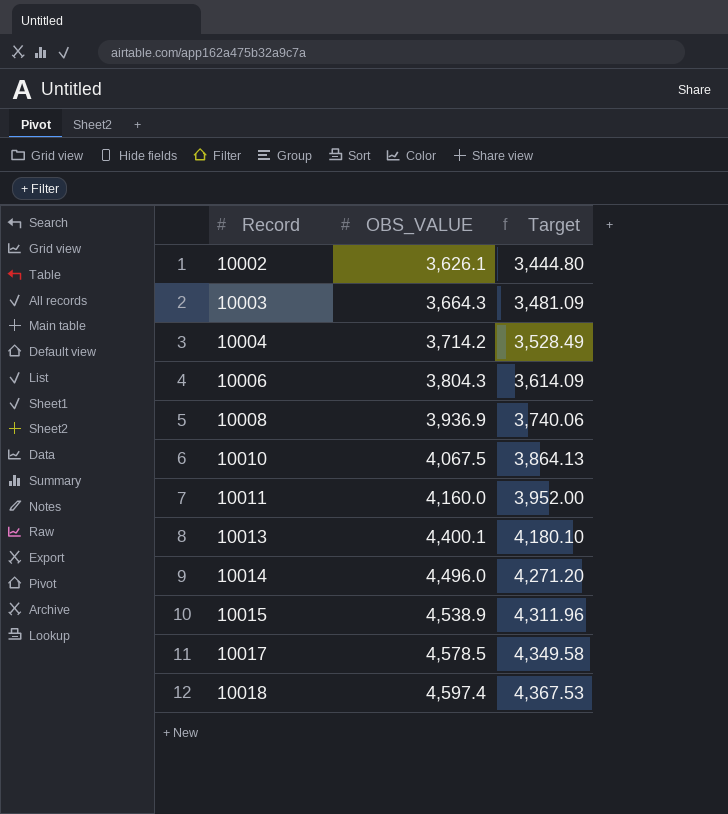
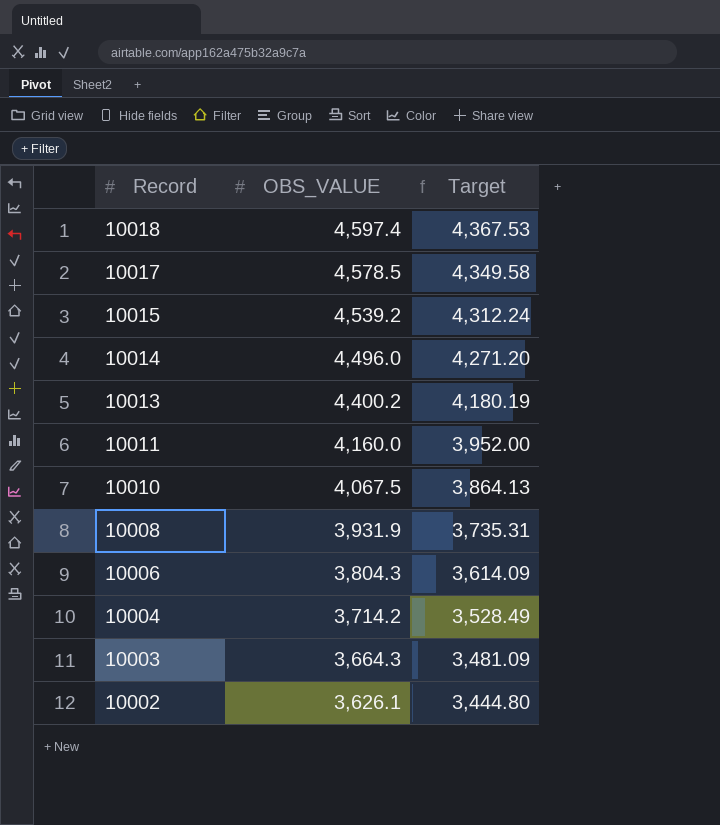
row order: Record ascending -> Record descending
10015 | OBS_VALUE: 4,538.9 -> 4,539.2
10015 | Target: 4,311.96 -> 4,312.24
10013 | OBS_VALUE: 4,400.1 -> 4,400.2
10013 | Target: 4,180.10 -> 4,180.19
10008 | OBS_VALUE: 3,936.9 -> 3,931.9
10008 | Target: 3,740.06 -> 3,735.31

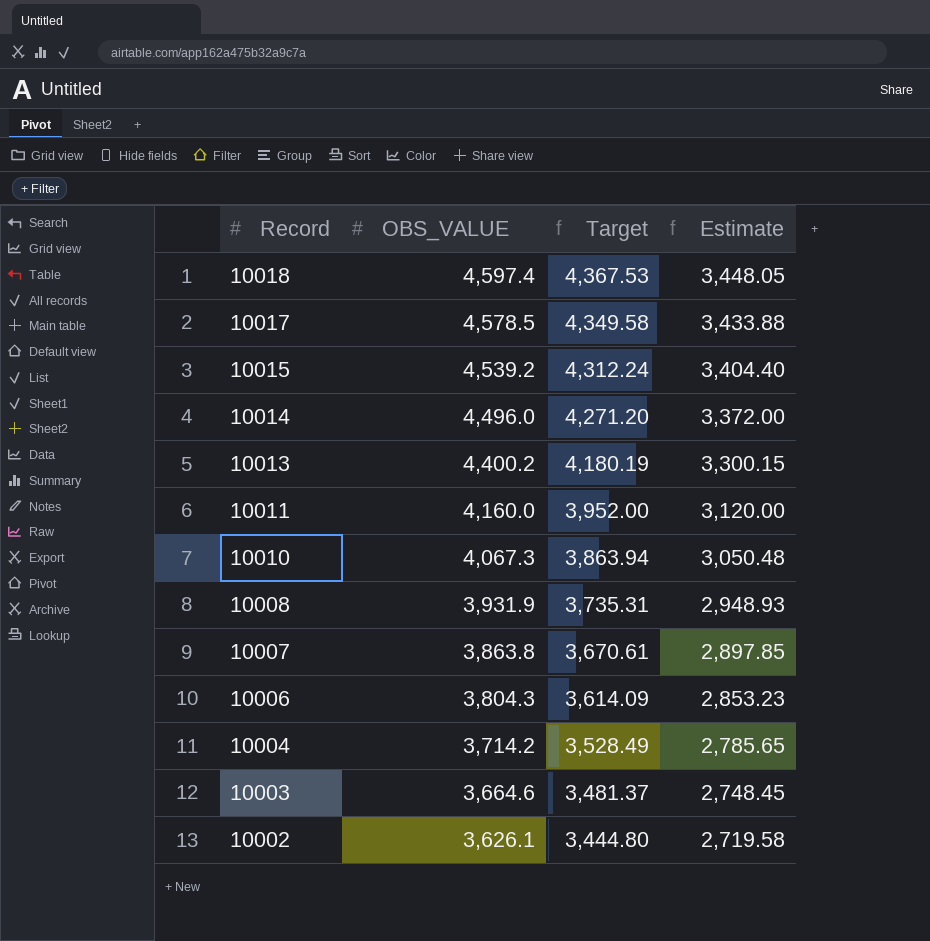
column Estimate | formula: none -> [OBS_VALUE] * 0.75
10010 | OBS_VALUE: 4,067.5 -> 4,067.3
10010 | Target: 3,864.13 -> 3,863.94
row 10007: none -> 3,863.8 | 3,670.61 | 2,897.85
10003 | OBS_VALUE: 3,664.3 -> 3,664.6
10003 | Target: 3,481.09 -> 3,481.37

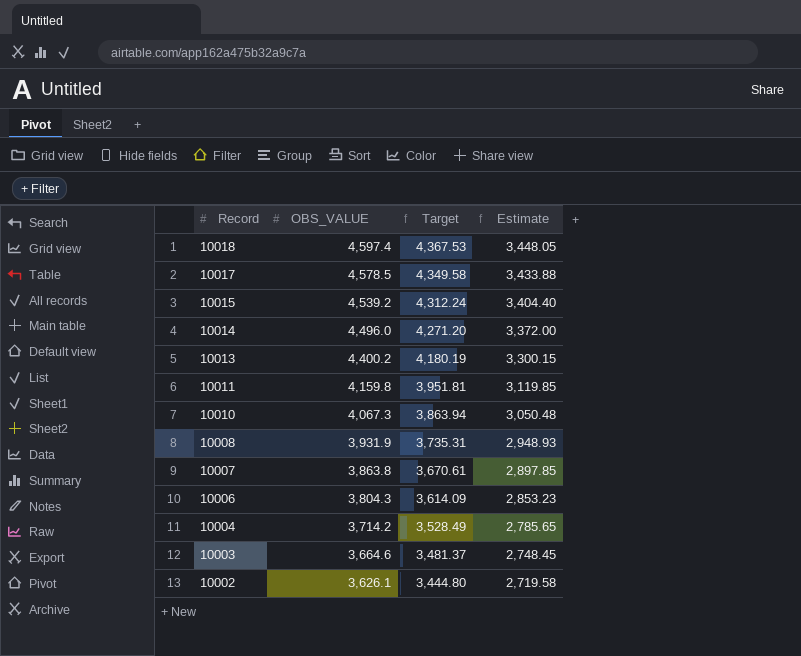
10011 | OBS_VALUE: 4,160.0 -> 4,159.8
10011 | Target: 3,952.00 -> 3,951.81
10011 | Estimate: 3,120.00 -> 3,119.85

